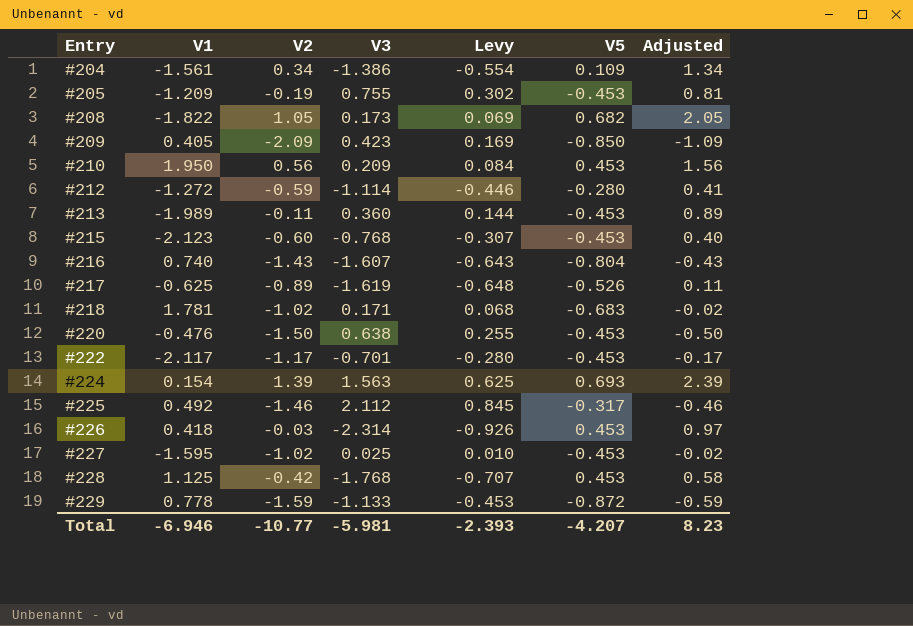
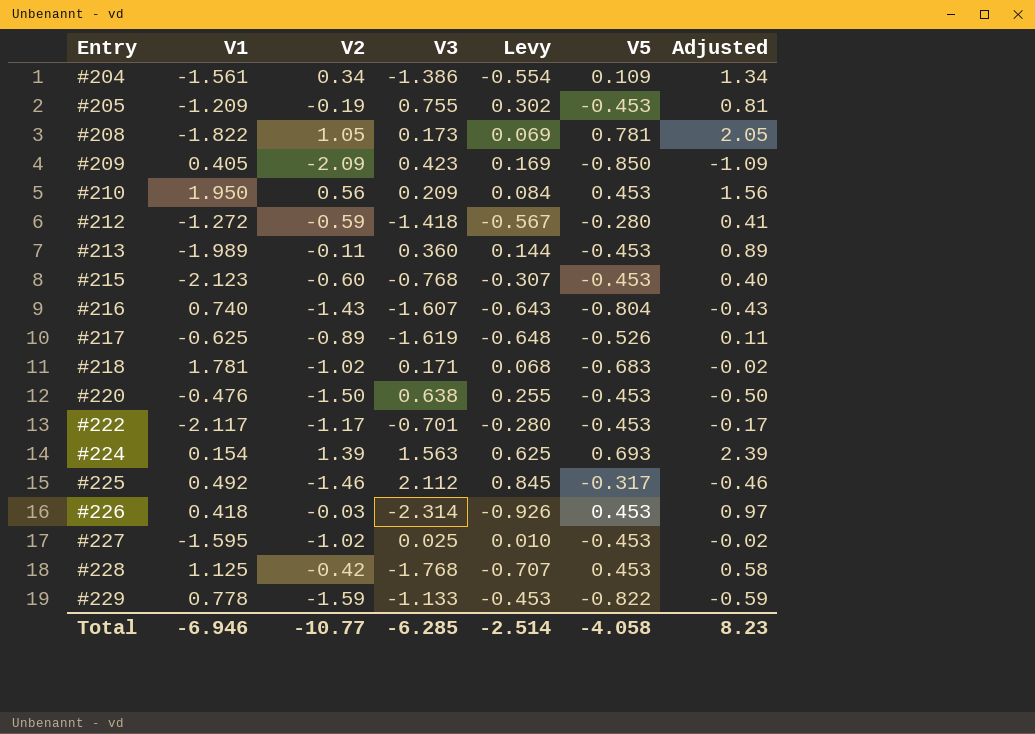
#208 | V5: 0.682 -> 0.781
#212 | V3: -1.114 -> -1.418
#212 | Levy: -0.446 -> -0.567
#229 | V5: -0.872 -> -0.822
Total | V3: -5.981 -> -6.285
Total | Levy: -2.393 -> -2.514
Total | V5: -4.207 -> -4.058

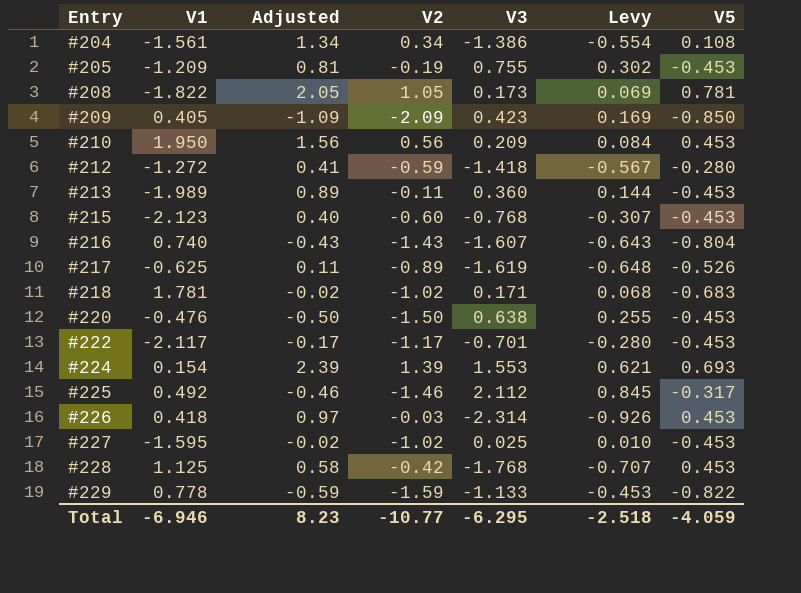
column Adjusted | position: 7 -> 3
#204 | V5: 0.109 -> 0.108
#224 | V3: 1.563 -> 1.553
#224 | Levy: 0.625 -> 0.621
Total | V3: -6.285 -> -6.295
Total | Levy: -2.514 -> -2.518
Total | V5: -4.058 -> -4.059

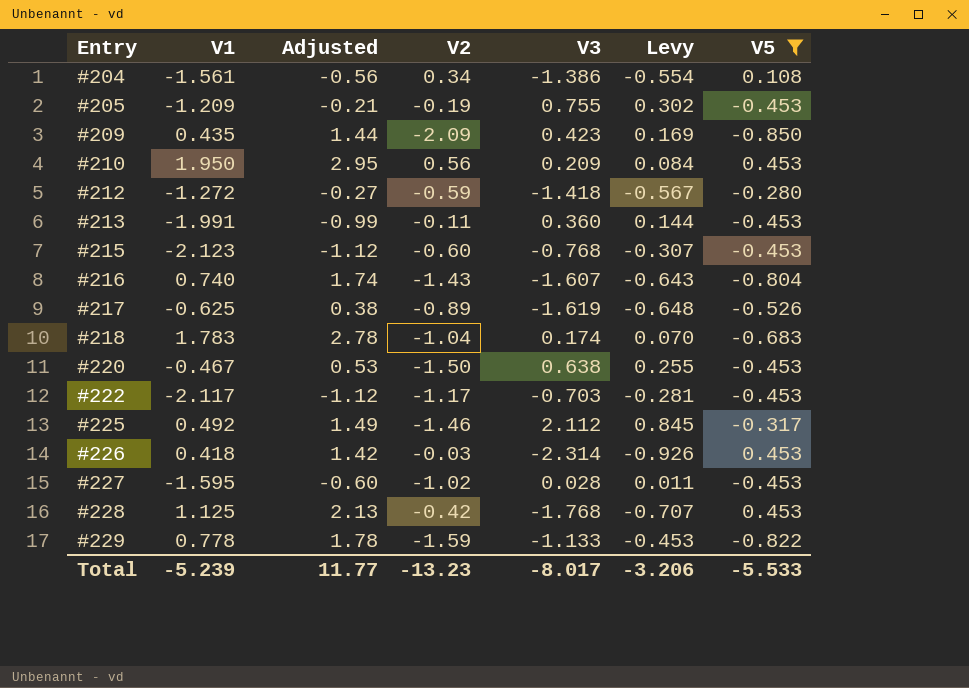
filter: none -> V5 <= 0.453
column Adjusted | formula: [V2] + 1 -> [V1] + 1
#209 | V1: 0.405 -> 0.435
#213 | V1: -1.989 -> -1.991
#218 | V1: 1.781 -> 1.783
#218 | V2: -1.02 -> -1.04
#218 | V3: 0.171 -> 0.174
#218 | Levy: 0.068 -> 0.070
#220 | V1: -0.476 -> -0.467
#222 | V3: -0.701 -> -0.703
#222 | Levy: -0.280 -> -0.281
#227 | V3: 0.025 -> 0.028
#227 | Levy: 0.010 -> 0.011
Total | V1: -6.946 -> -5.239
Total | Adjusted: 8.23 -> 11.77
Total | V2: -10.77 -> -13.23
Total | V3: -6.295 -> -8.017
Total | Levy: -2.518 -> -3.206
Total | V5: -4.059 -> -5.533

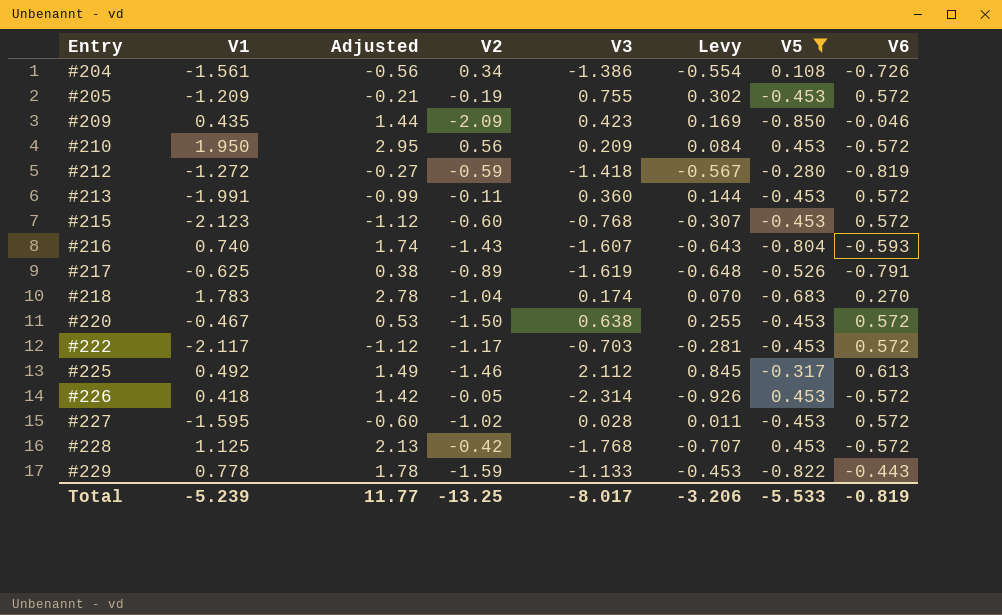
column V6 | position: none -> 8
#226 | V2: -0.03 -> -0.05
Total | V2: -13.23 -> -13.25

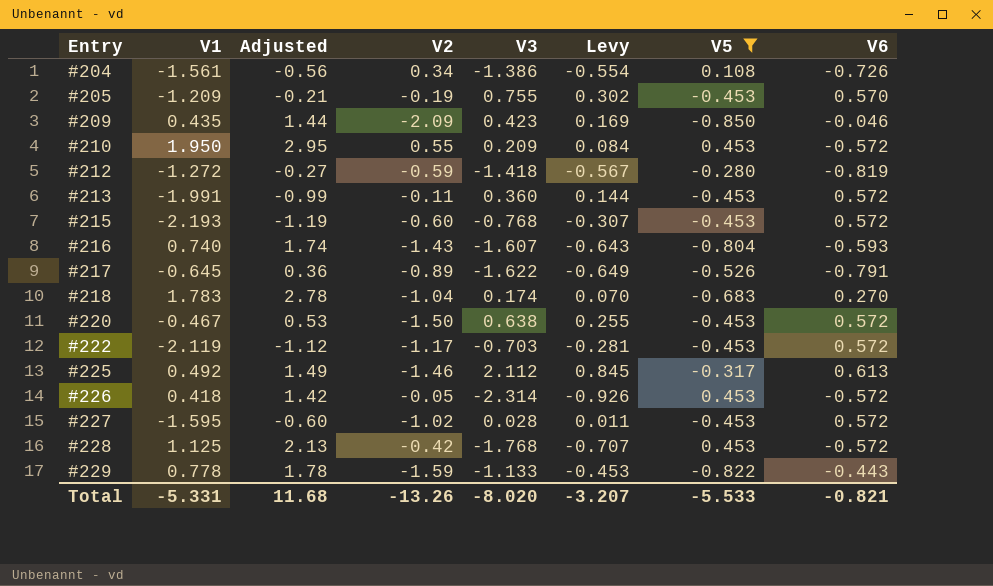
#205 | V6: 0.572 -> 0.570
#210 | V2: 0.56 -> 0.55
#215 | V1: -2.123 -> -2.193
#215 | Adjusted: -1.12 -> -1.19
#217 | V1: -0.625 -> -0.645
#217 | Adjusted: 0.38 -> 0.36
#217 | V3: -1.619 -> -1.622
#217 | Levy: -0.648 -> -0.649
#222 | V1: -2.117 -> -2.119
Total | V1: -5.239 -> -5.331
Total | Adjusted: 11.77 -> 11.68
Total | V2: -13.25 -> -13.26
Total | V3: -8.017 -> -8.020
Total | Levy: -3.206 -> -3.207
Total | V6: -0.819 -> -0.821

